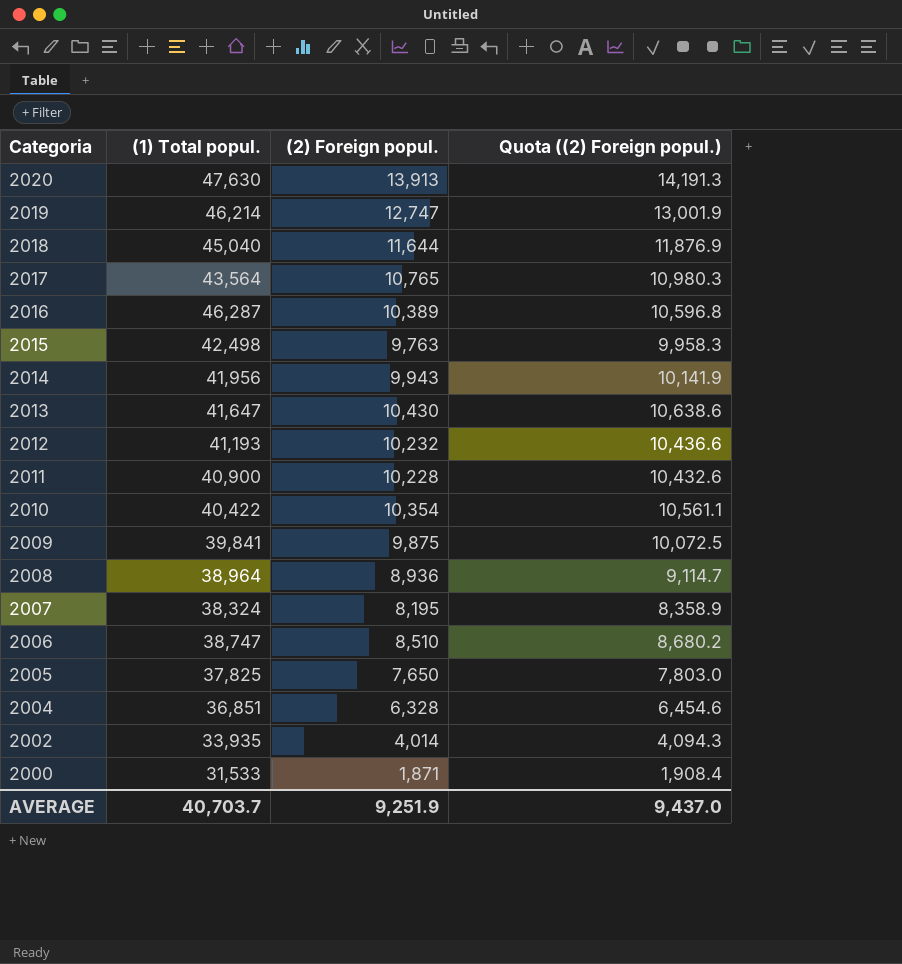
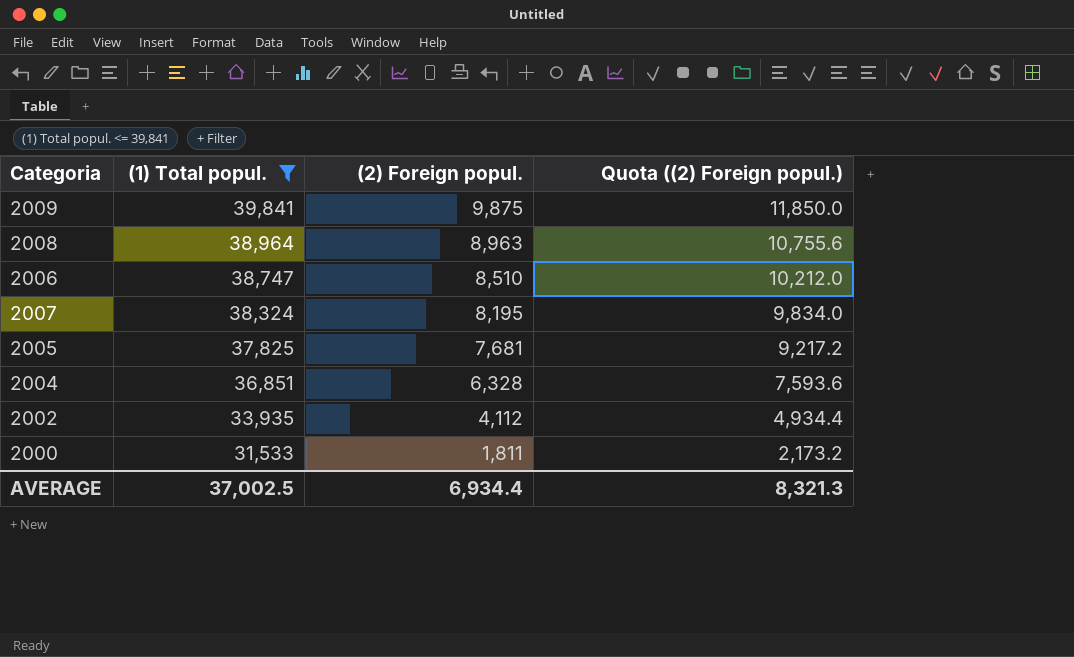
filter: none -> (1) Total popul. <= 39,841
row order: Categoria descending -> (1) Total popul. descending
column Quota ((2) Foreign popul.) | formula: [(2) Foreign popul.] * 1.02 -> [(2) Foreign popul.] * 1.2
2008 | (2) Foreign popul.: 8,936 -> 8,963
2005 | (2) Foreign popul.: 7,650 -> 7,681
2002 | (2) Foreign popul.: 4,014 -> 4,112
2000 | (2) Foreign popul.: 1,871 -> 1,811
AVERAGE | (1) Total popul.: 40,703.7 -> 37,002.5
AVERAGE | (2) Foreign popul.: 9,251.9 -> 6,934.4
AVERAGE | Quota ((2) Foreign popul.): 9,437.0 -> 8,321.3

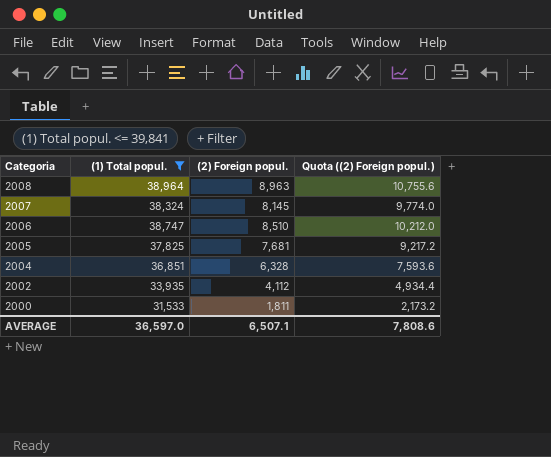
row order: (1) Total popul. descending -> Categoria descending
row 2009: 39,841 | 9,875 | 11,850.0 -> none
2007 | (2) Foreign popul.: 8,195 -> 8,145
2007 | Quota ((2) Foreign popul.): 9,834.0 -> 9,774.0
AVERAGE | (1) Total popul.: 37,002.5 -> 36,597.0
AVERAGE | (2) Foreign popul.: 6,934.4 -> 6,507.1
AVERAGE | Quota ((2) Foreign popul.): 8,321.3 -> 7,808.6

